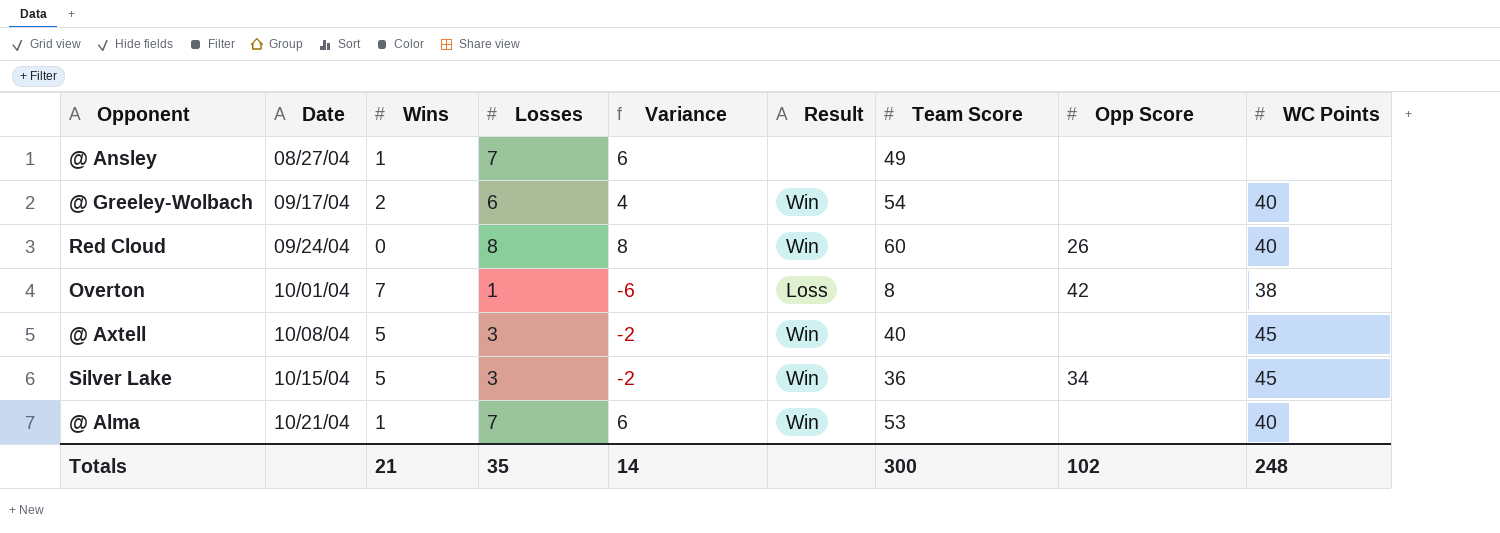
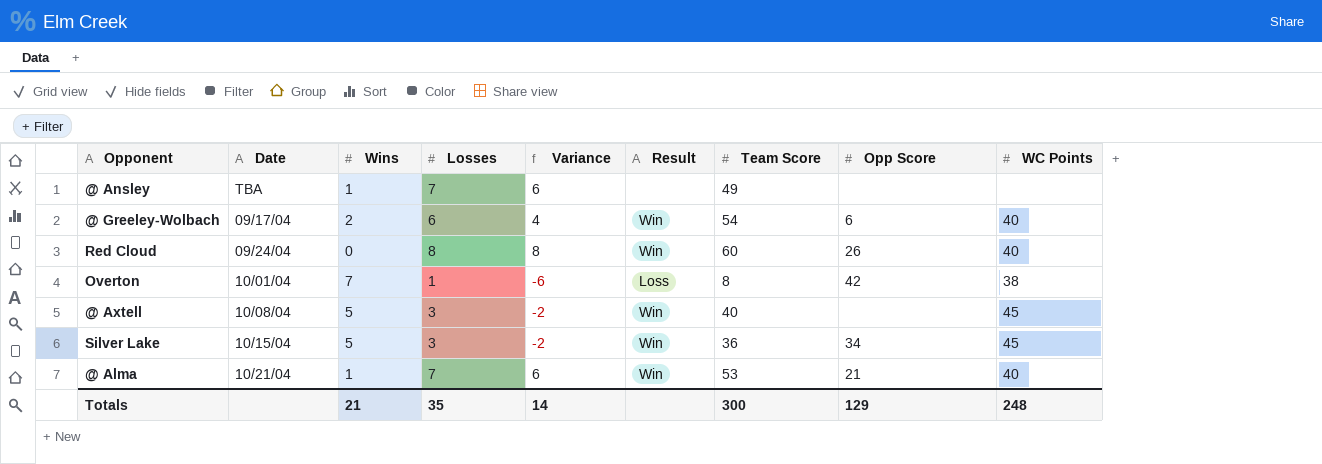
@ Ansley | Date: 08/27/04 -> TBA
@ Greeley-Wolbach | Opp Score: none -> 6
@ Alma | Opp Score: none -> 21
Totals | Opp Score: 102 -> 129

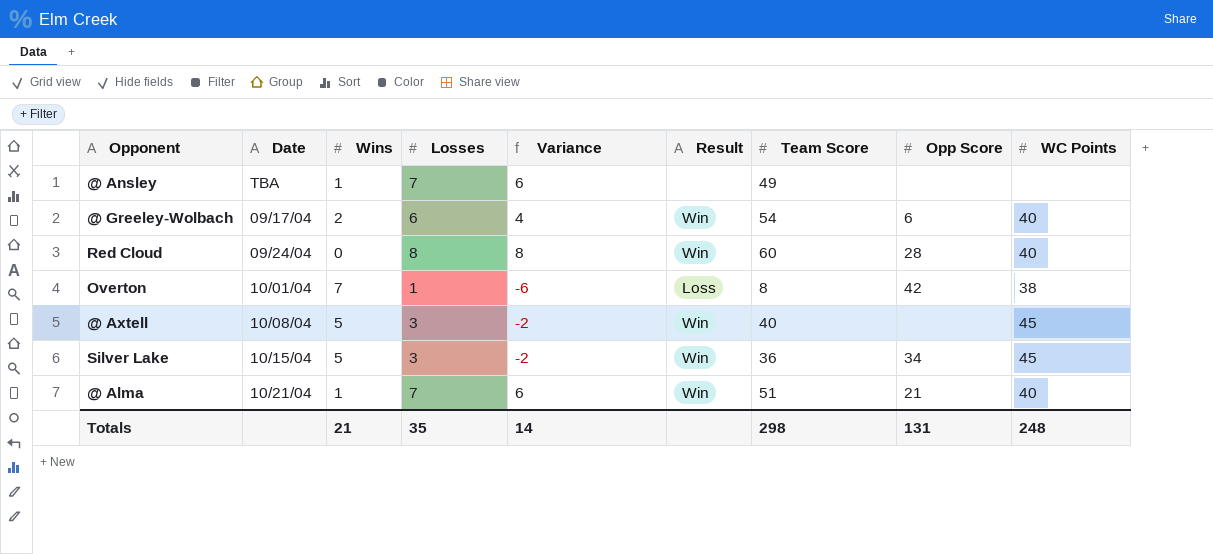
Red Cloud | Opp Score: 26 -> 28
@ Alma | Team Score: 53 -> 51
Totals | Team Score: 300 -> 298
Totals | Opp Score: 129 -> 131

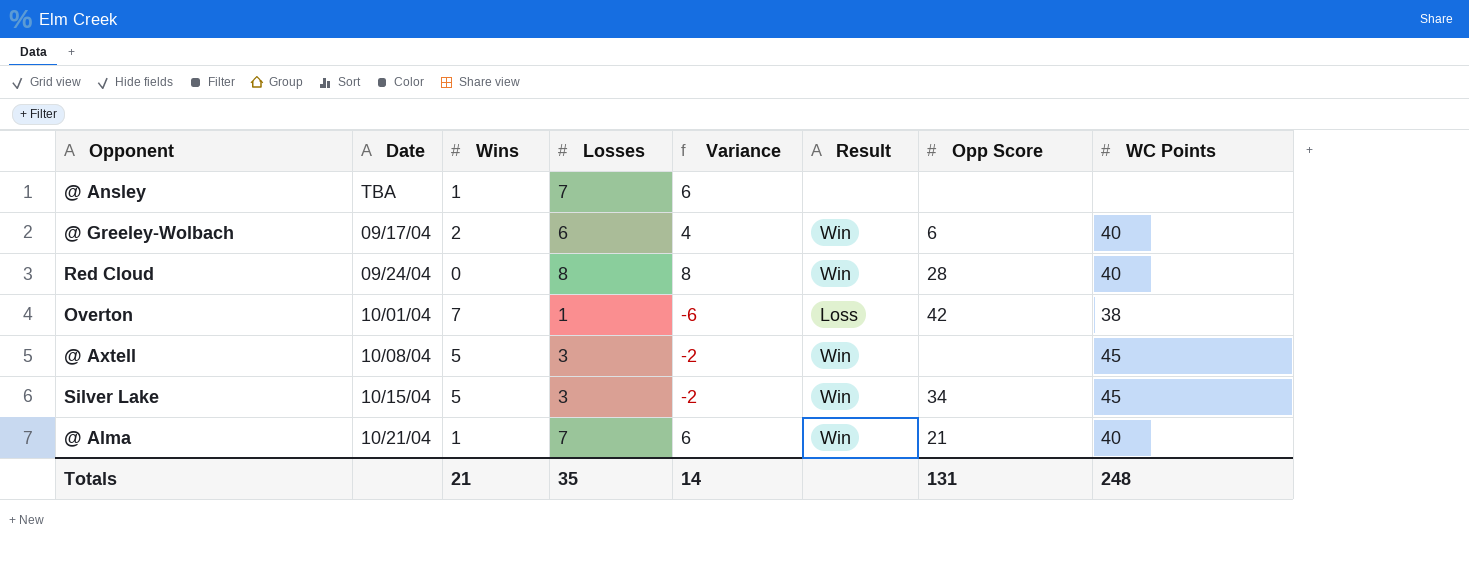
column Team Score | position: 7 -> none

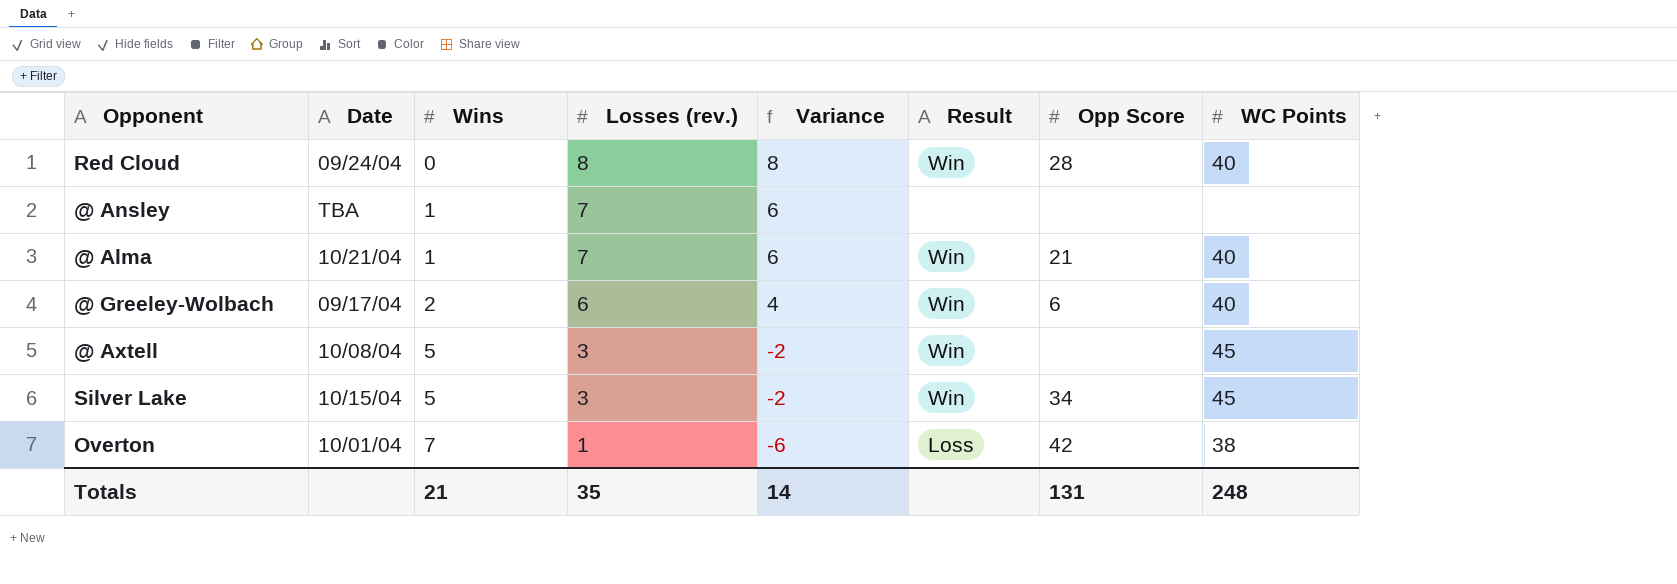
row order: none -> Wins ascending
column name: Losses -> Losses (rev.)

